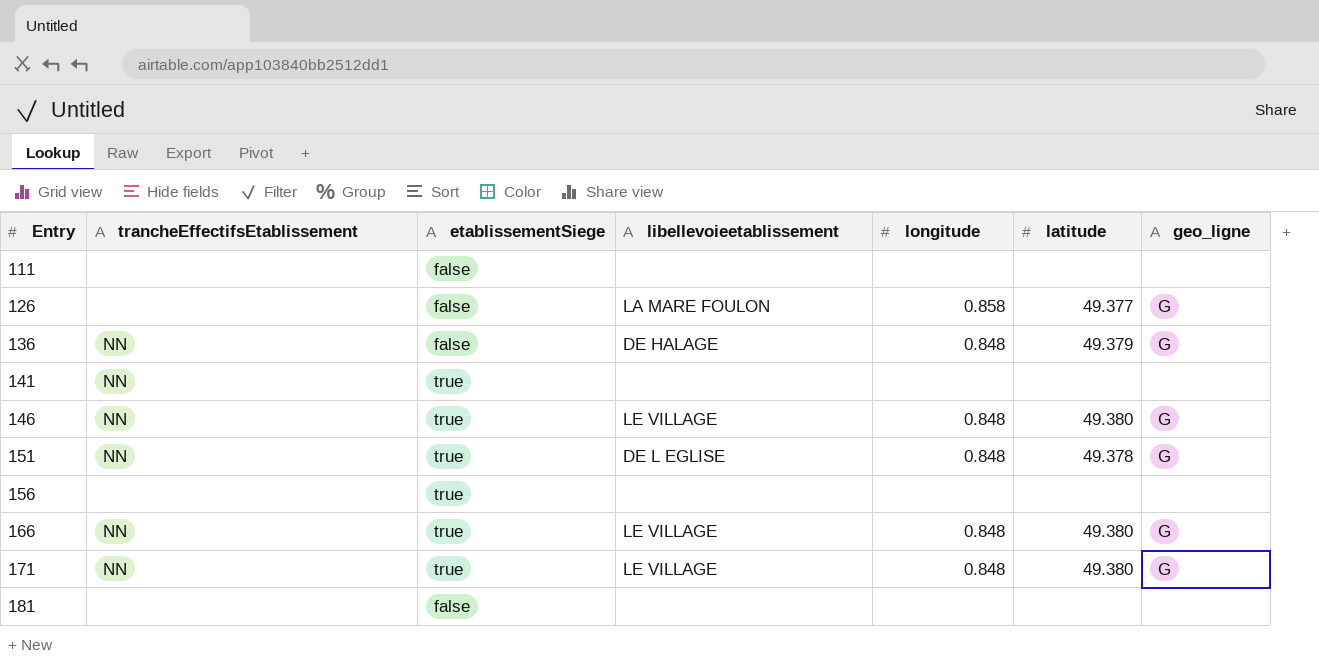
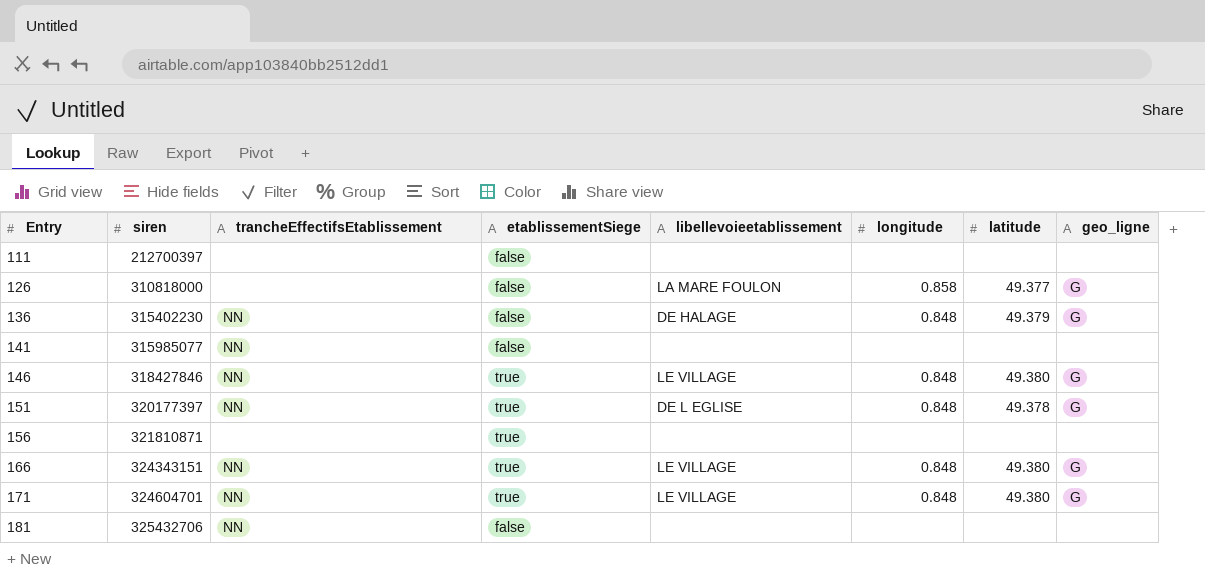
column siren | position: none -> 2
141 | etablissementSiege: true -> false
181 | trancheEffectifsEtablissement: none -> NN

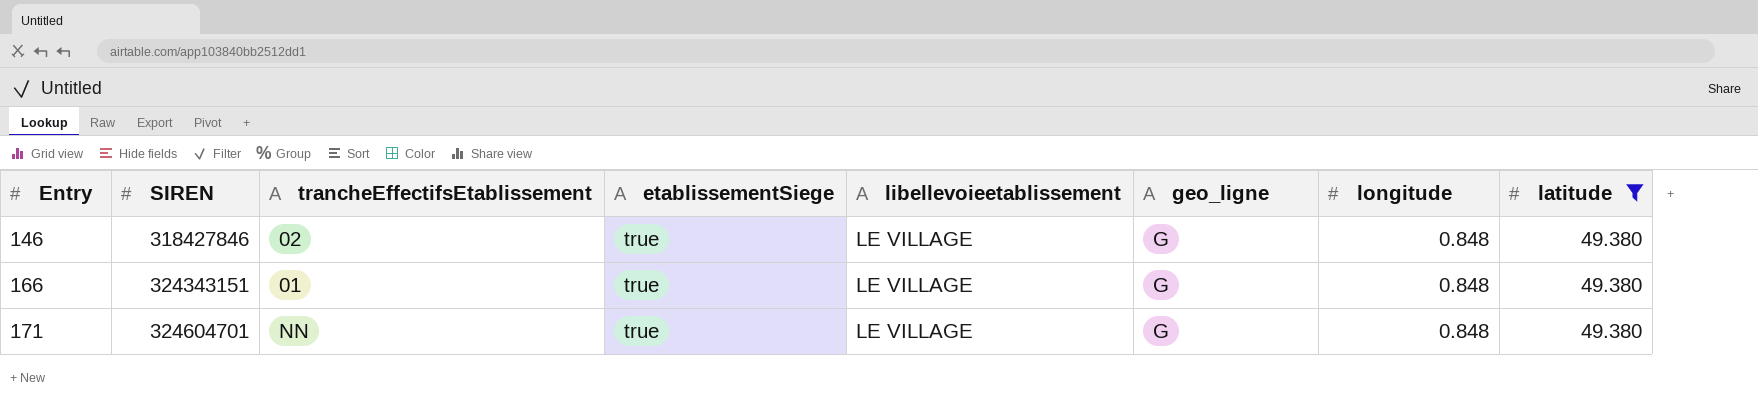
filter: none -> latitude = 49.380
column name: siren -> SIREN
column geo_ligne | position: 8 -> 6
146 | trancheEffectifsEtablissement: NN -> 02
166 | trancheEffectifsEtablissement: NN -> 01

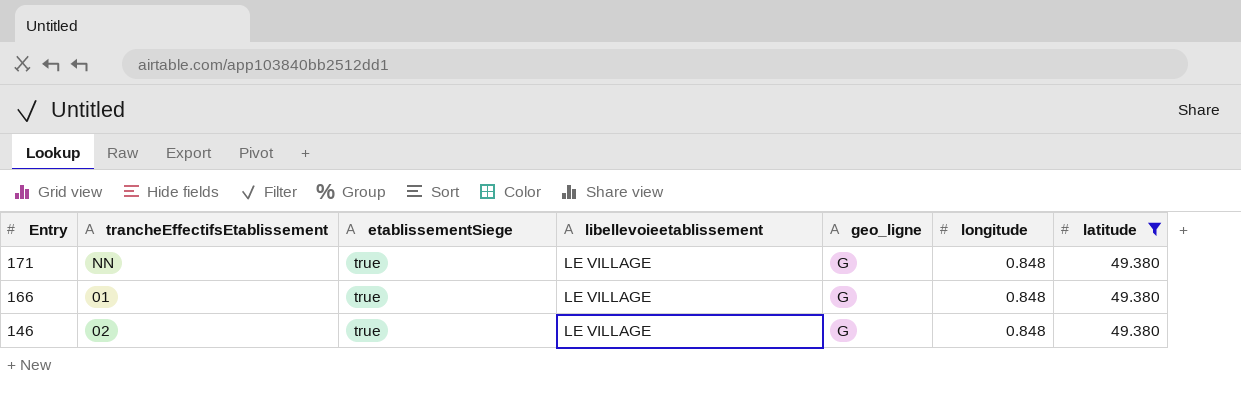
row order: Entry ascending -> Entry descending
column SIREN | position: 2 -> none

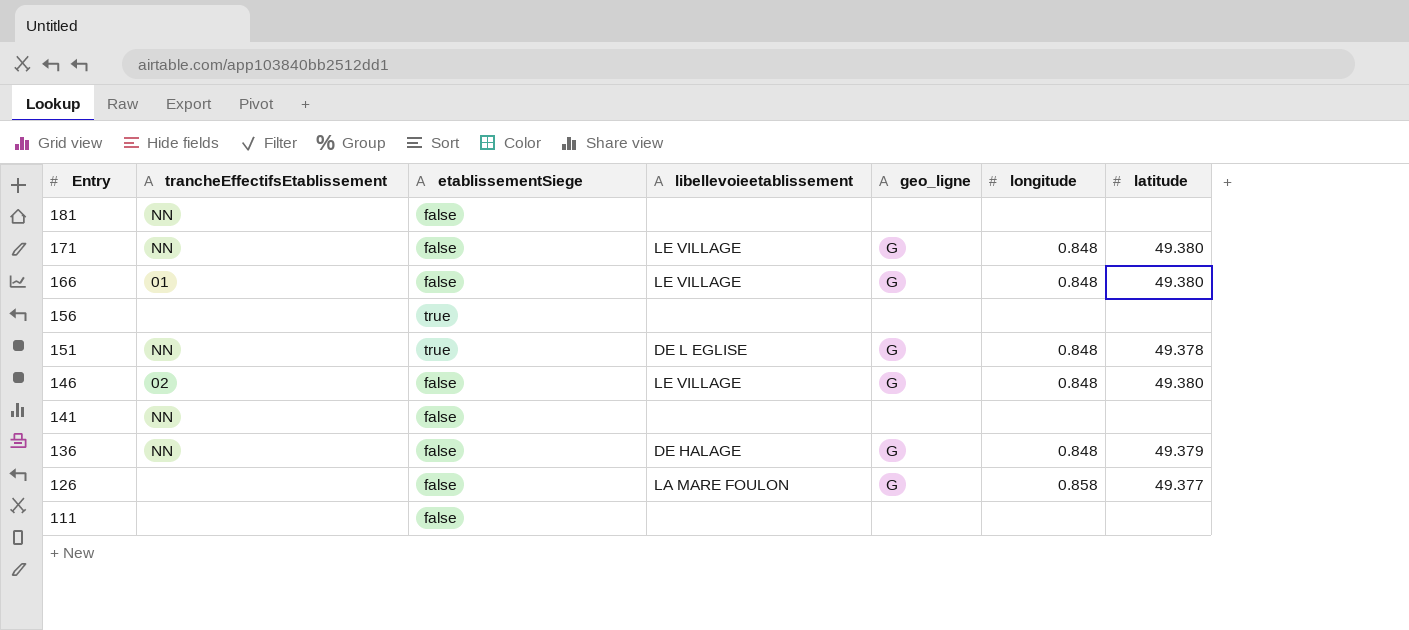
filter: latitude = 49.380 -> none
171 | etablissementSiege: true -> false
166 | etablissementSiege: true -> false
146 | etablissementSiege: true -> false

